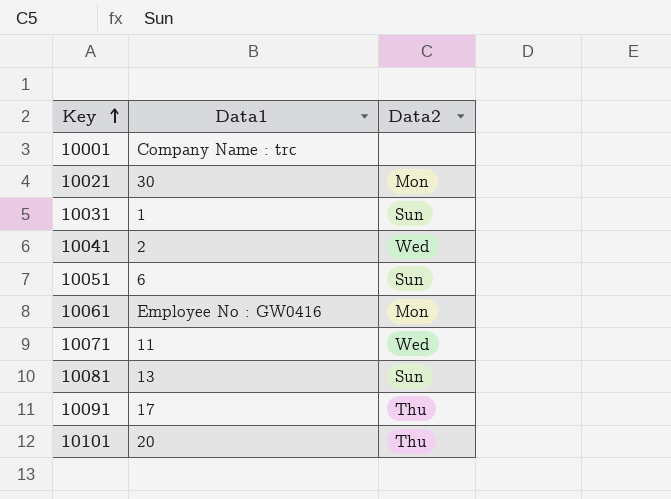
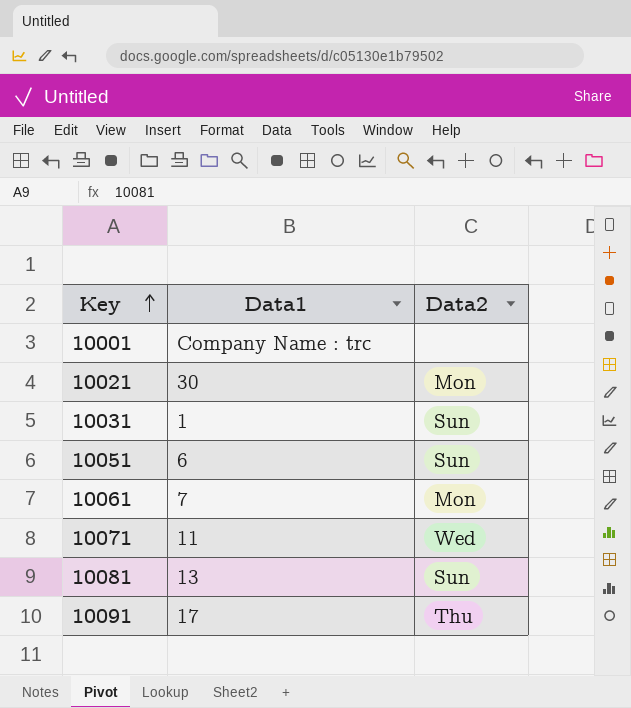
row 10041: 2 | Wed -> none
row 10101: 20 | Thu -> none
10061 | Data1: Employee No : GW0416 -> 7

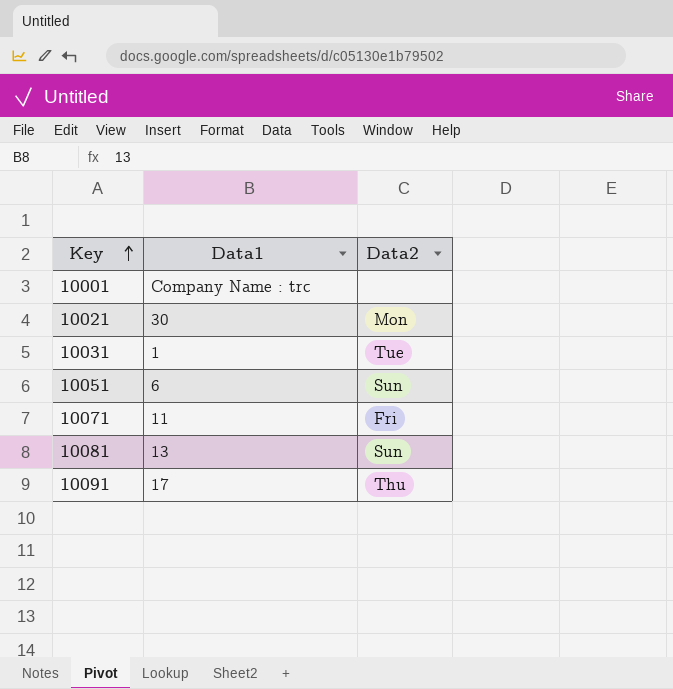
row 10061: 7 | Mon -> none
10031 | Data2: Sun -> Tue
10071 | Data2: Wed -> Fri

